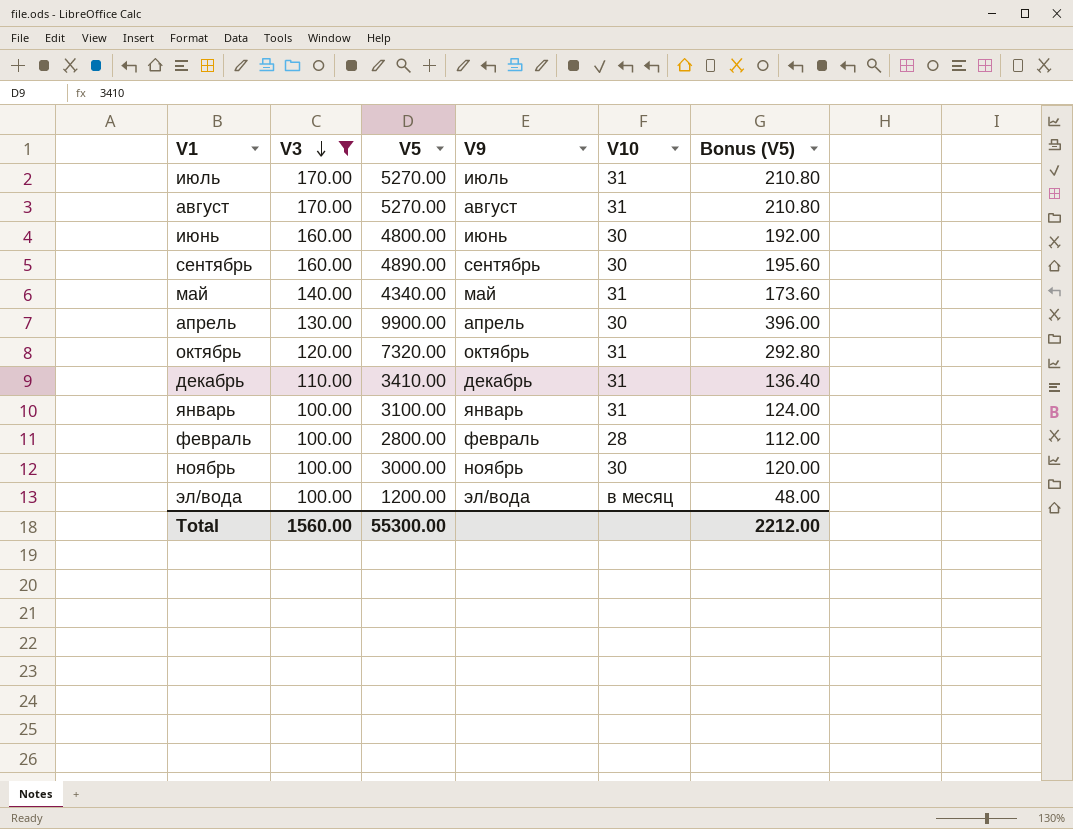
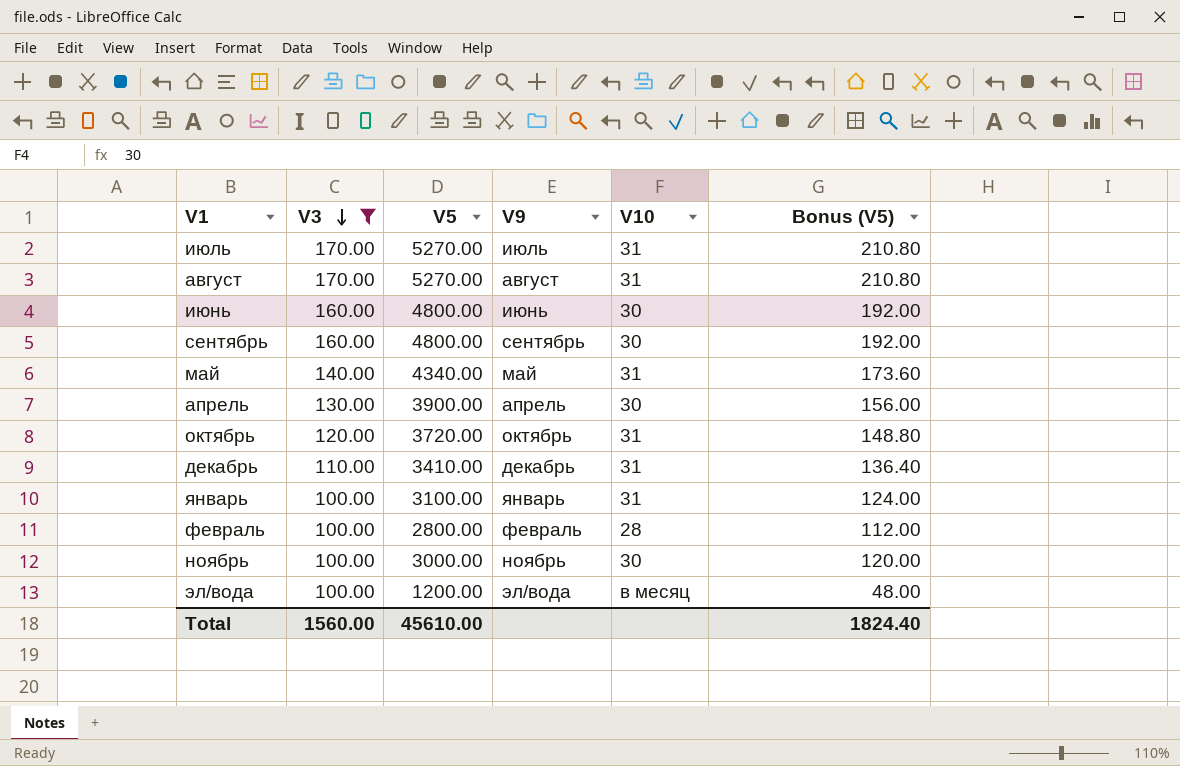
сентябрь | V5: 4890.00 -> 4800.00
сентябрь | Bonus (V5): 195.60 -> 192.00
апрель | V5: 9900.00 -> 3900.00
апрель | Bonus (V5): 396.00 -> 156.00
октябрь | V5: 7320.00 -> 3720.00
октябрь | Bonus (V5): 292.80 -> 148.80
Total | V5: 55300.00 -> 45610.00
Total | Bonus (V5): 2212.00 -> 1824.40

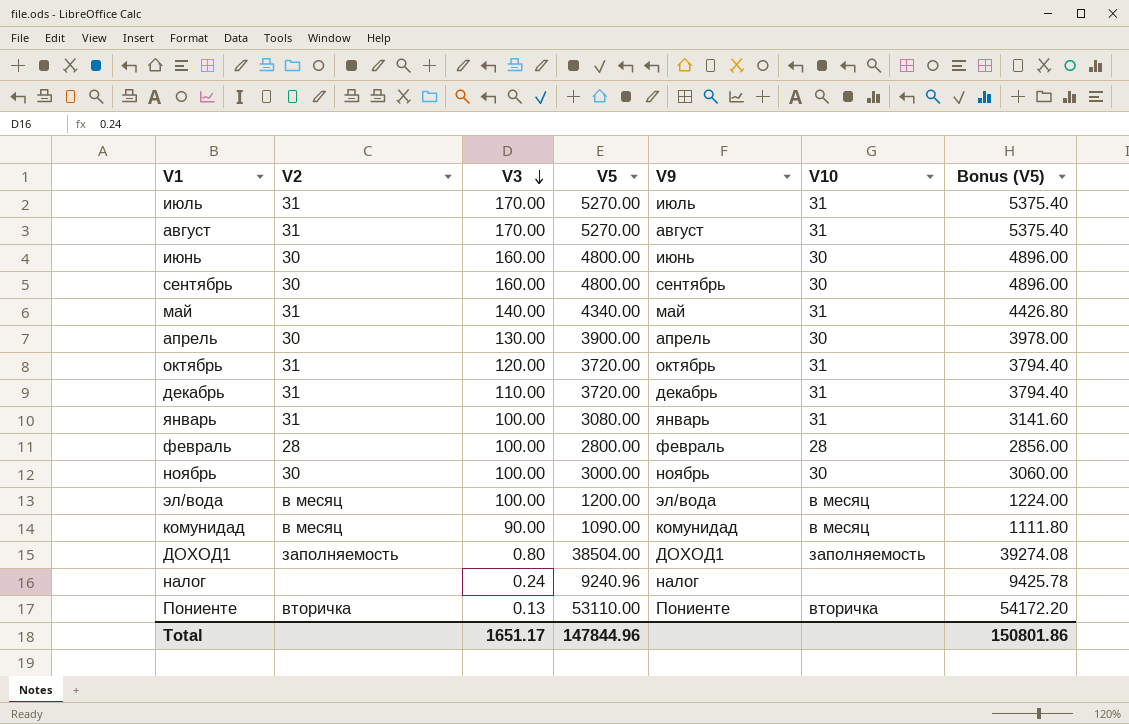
filter: V3 >= 100.00 -> none
column V2 | position: none -> 2
column Bonus (V5) | formula: [V5] * 0.04 -> [V5] * 1.02
декабрь | V5: 3410.00 -> 3720.00
январь | V5: 3100.00 -> 3080.00
Total | V3: 1560.00 -> 1651.17
Total | V5: 45610.00 -> 147844.96
Total | Bonus (V5): 1824.40 -> 150801.86

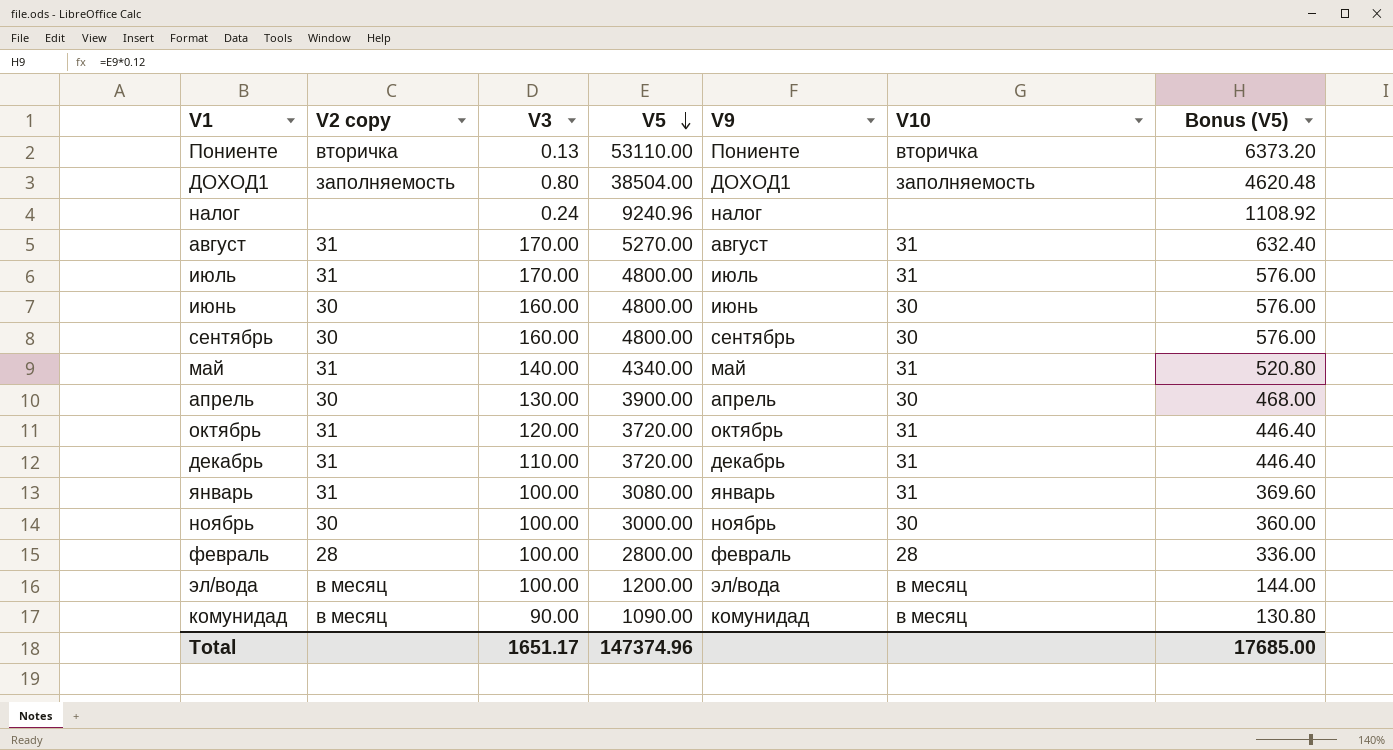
row order: V3 descending -> V5 descending
column name: V2 -> V2 copy
column Bonus (V5) | formula: [V5] * 1.02 -> [V5] * 0.12
июль | V5: 5270.00 -> 4800.00
Total | V5: 147844.96 -> 147374.96
Total | Bonus (V5): 150801.86 -> 17685.00

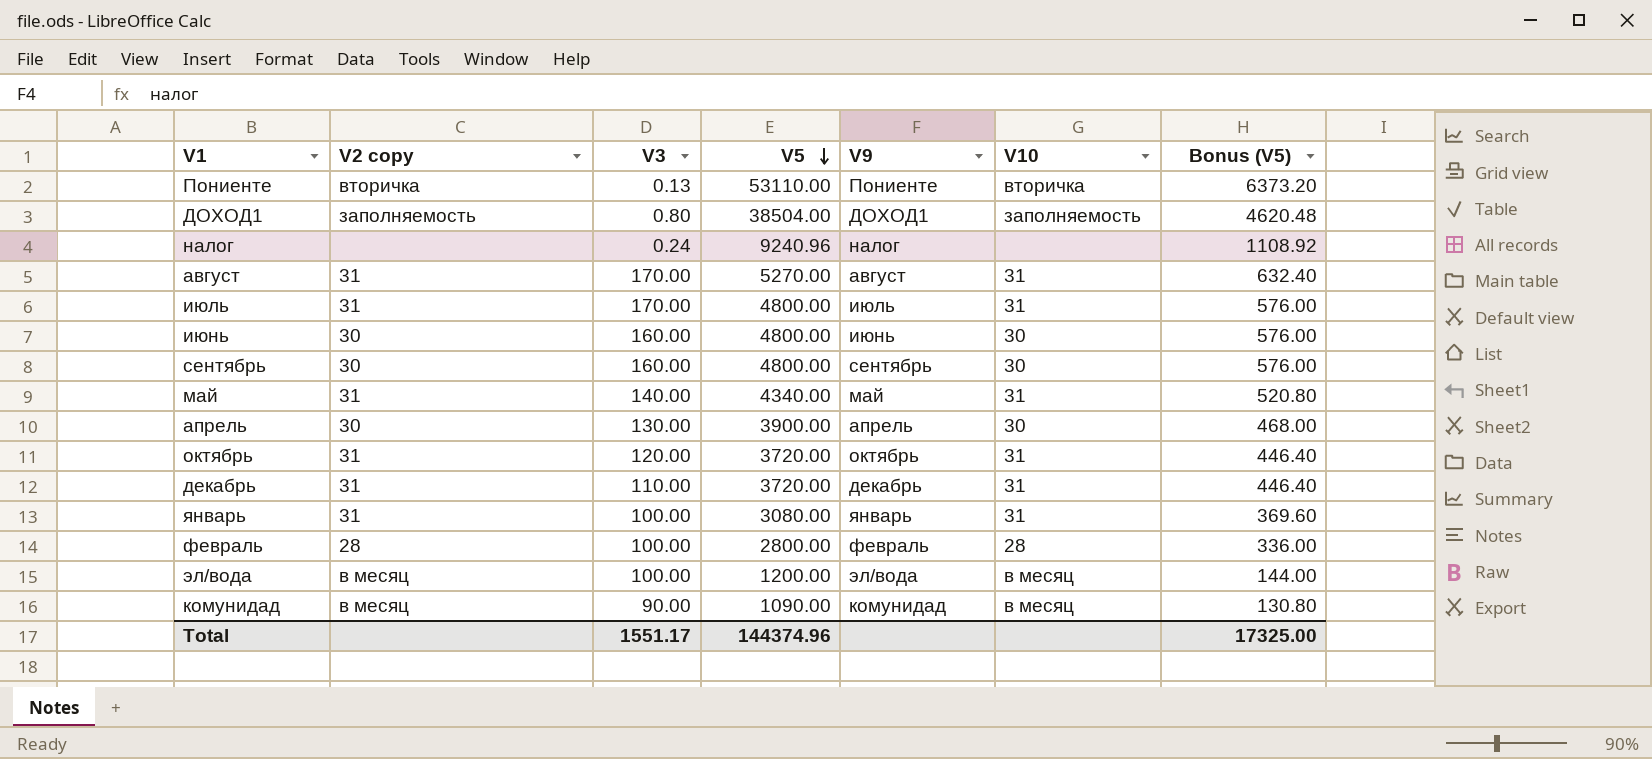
row ноябрь: 30 | 100.00 | 3000.00 | ноябрь | 30 | 360.00 -> none
Total | V3: 1651.17 -> 1551.17
Total | V5: 147374.96 -> 144374.96
Total | Bonus (V5): 17685.00 -> 17325.00

